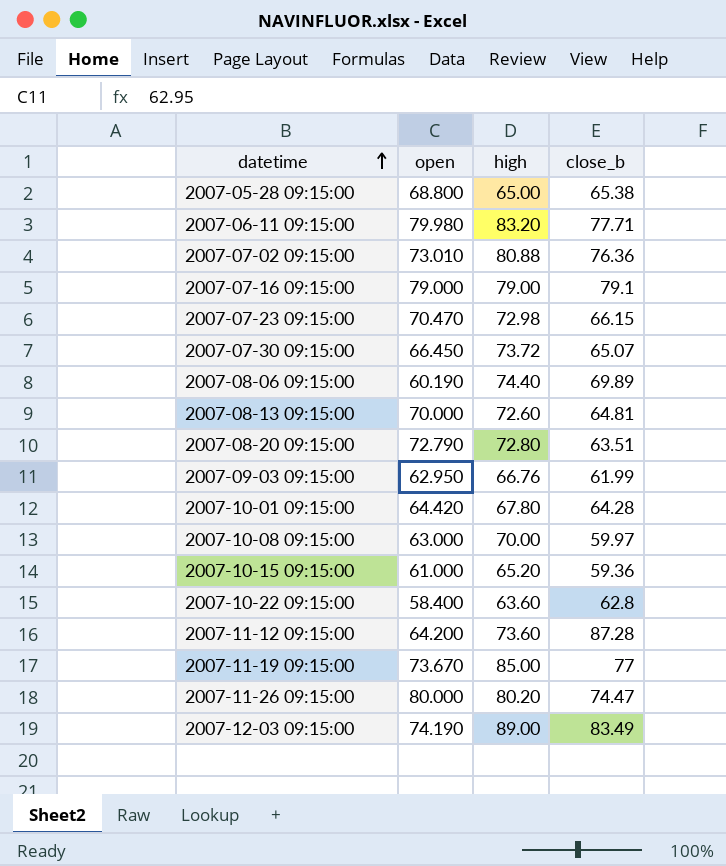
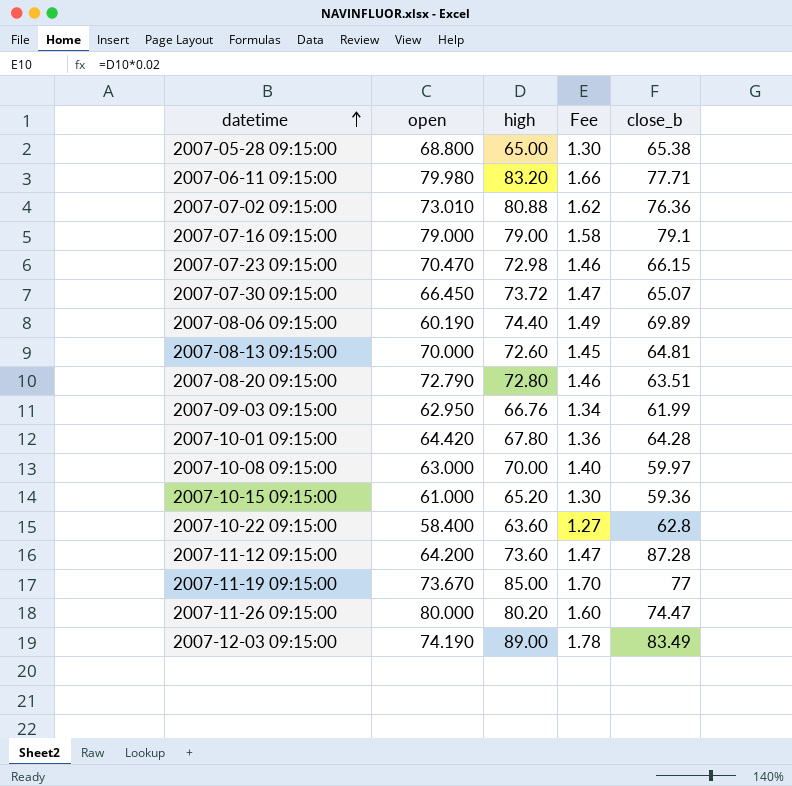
column Fee | formula: none -> [high] * 0.02

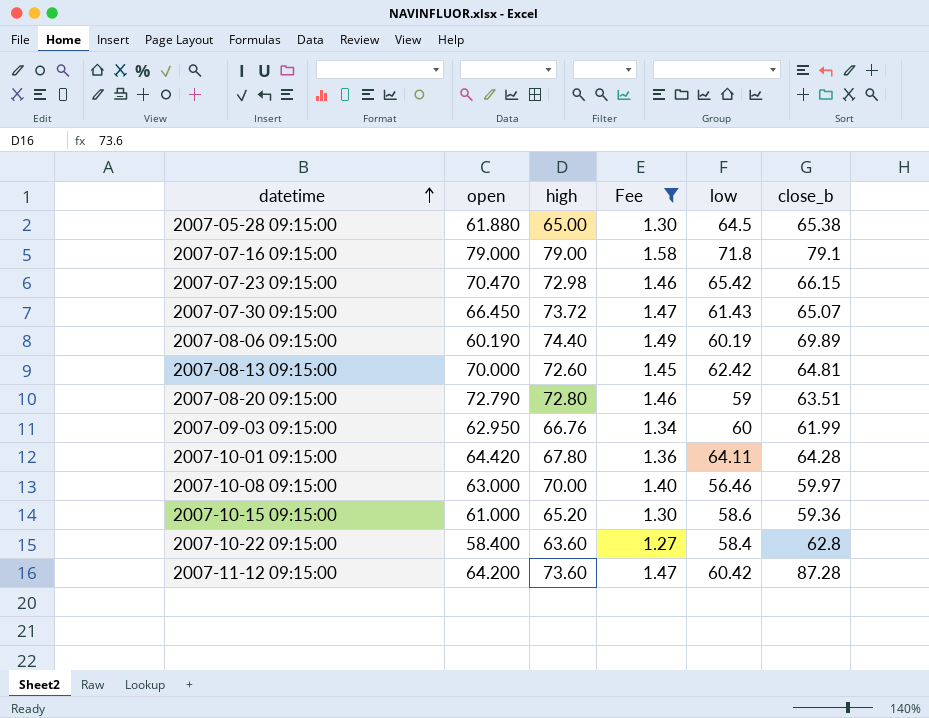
filter: none -> Fee <= 1.58
column low | position: none -> 5
2007-05-28 09:15:00 | open: 68.800 -> 61.880

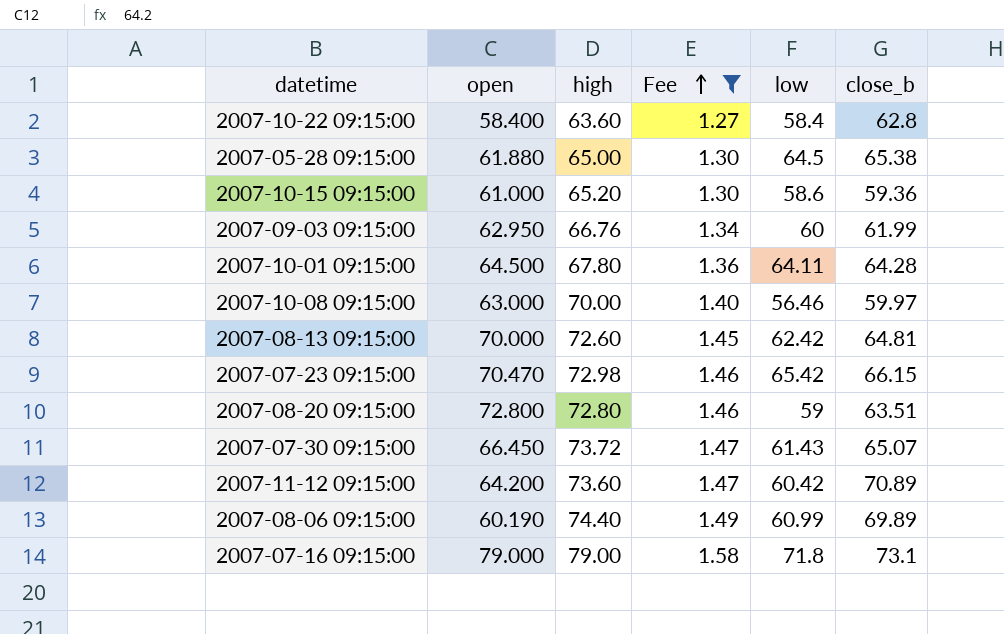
row order: datetime ascending -> Fee ascending
2007-10-01 09:15:00 | open: 64.420 -> 64.500
2007-08-20 09:15:00 | open: 72.790 -> 72.800
2007-11-12 09:15:00 | close_b: 87.28 -> 70.89
2007-08-06 09:15:00 | low: 60.19 -> 60.99
2007-07-16 09:15:00 | close_b: 79.1 -> 73.1

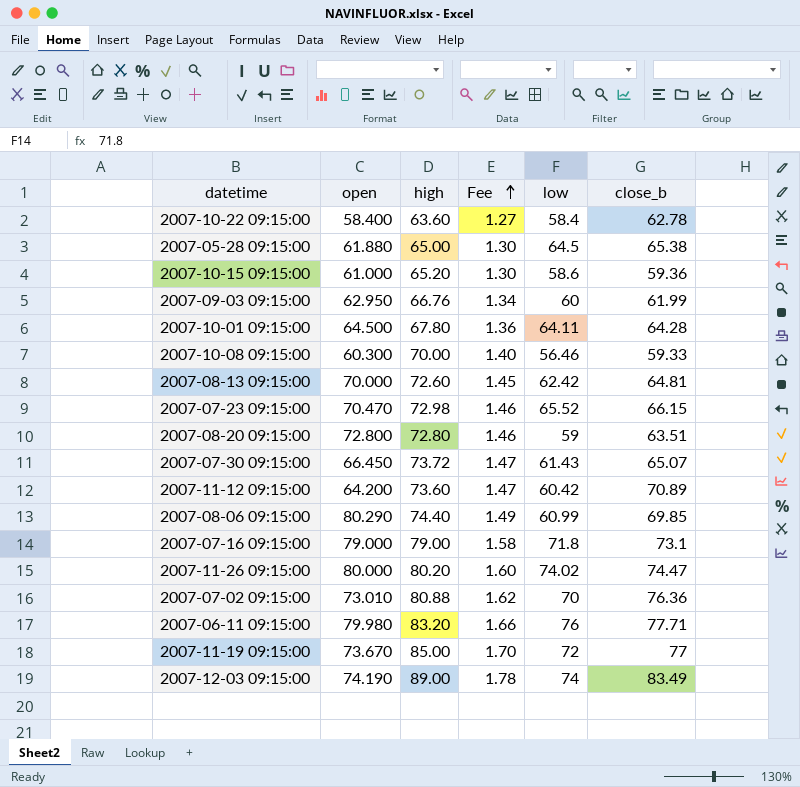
filter: Fee <= 1.58 -> none
2007-10-22 09:15:00 | close_b: 62.8 -> 62.78
2007-10-08 09:15:00 | open: 63.000 -> 60.300
2007-10-08 09:15:00 | close_b: 59.97 -> 59.33
2007-07-23 09:15:00 | low: 65.42 -> 65.52
2007-08-06 09:15:00 | open: 60.190 -> 80.290
2007-08-06 09:15:00 | close_b: 69.89 -> 69.85

